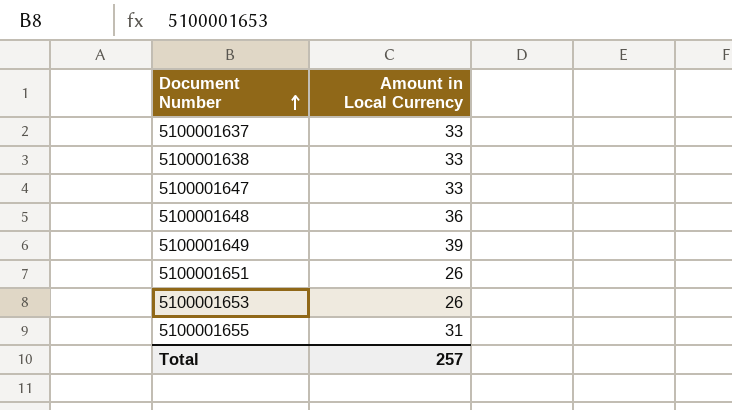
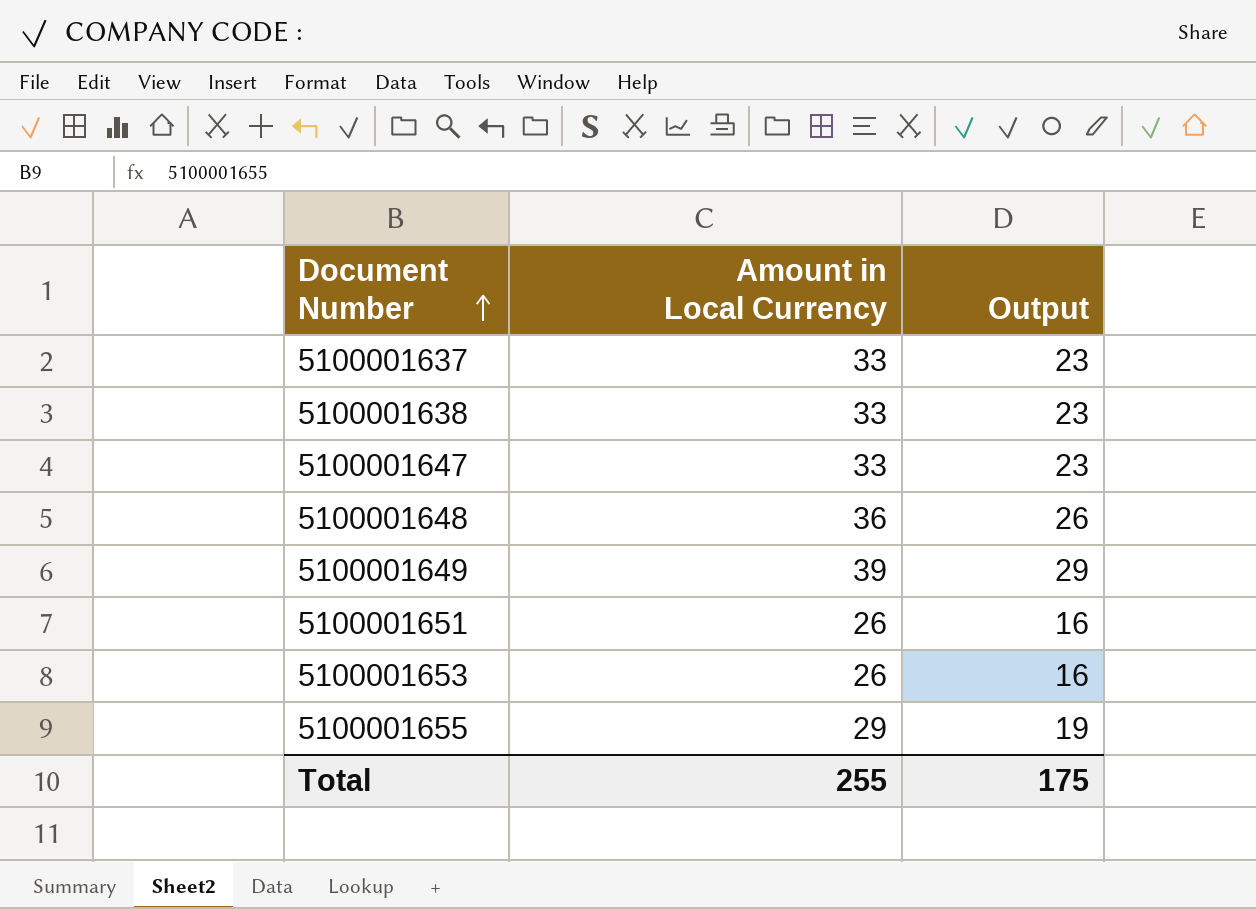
column Output | formula: none -> [Amount in Local Currency] - 10
5100001655 | Amount in Local Currency: 31 -> 29
Total | Amount in Local Currency: 257 -> 255

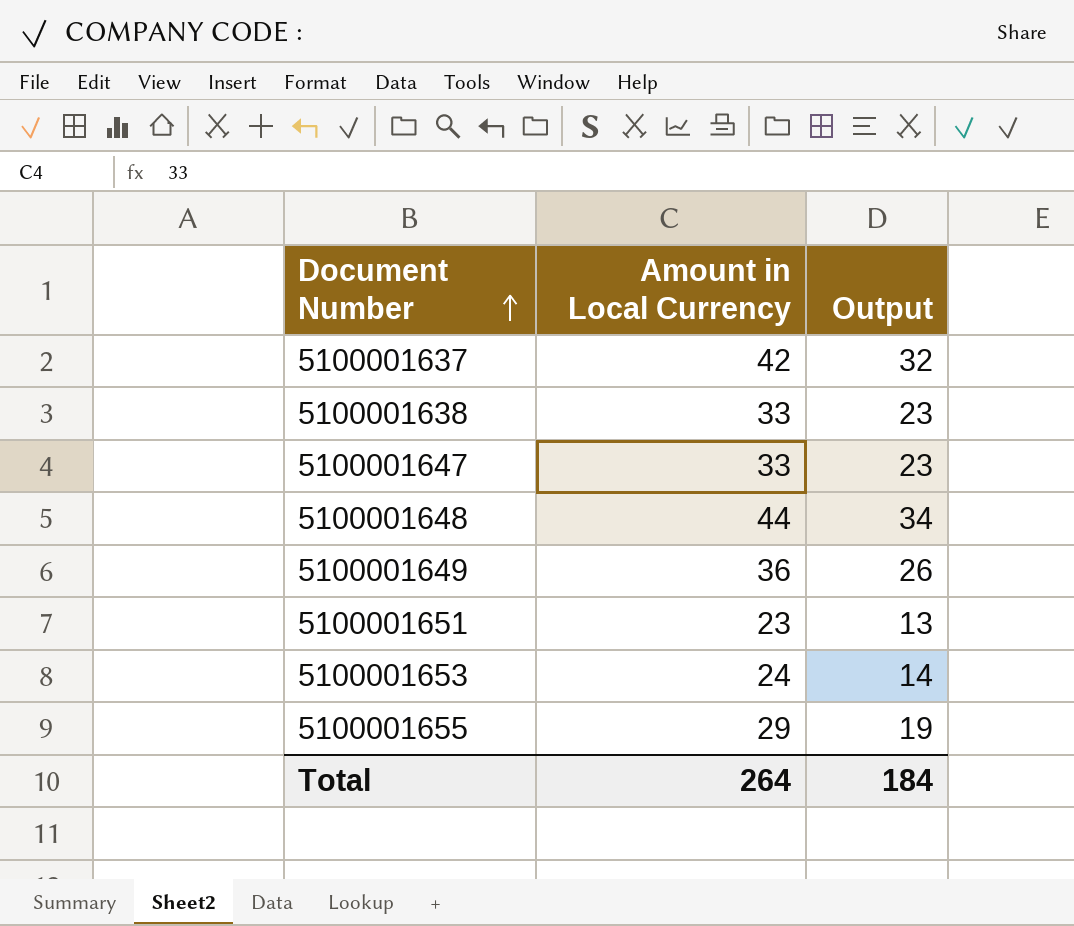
5100001637 | Amount in Local Currency: 33 -> 42
5100001637 | Output: 23 -> 32
5100001648 | Amount in Local Currency: 36 -> 44
5100001648 | Output: 26 -> 34
5100001649 | Amount in Local Currency: 39 -> 36
5100001649 | Output: 29 -> 26
5100001651 | Amount in Local Currency: 26 -> 23
5100001651 | Output: 16 -> 13
5100001653 | Amount in Local Currency: 26 -> 24
5100001653 | Output: 16 -> 14
Total | Amount in Local Currency: 255 -> 264
Total | Output: 175 -> 184

